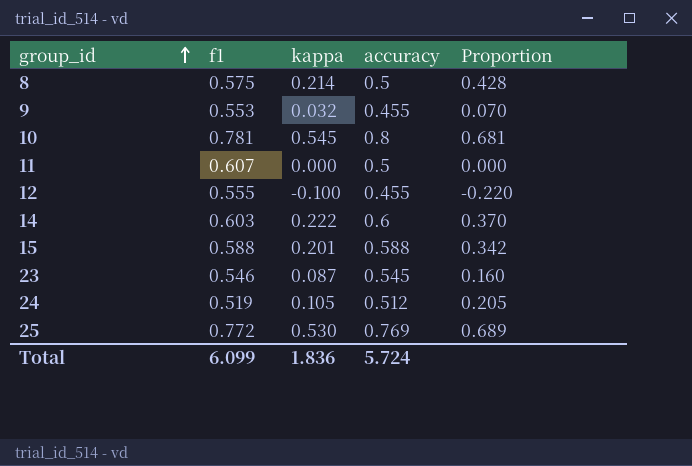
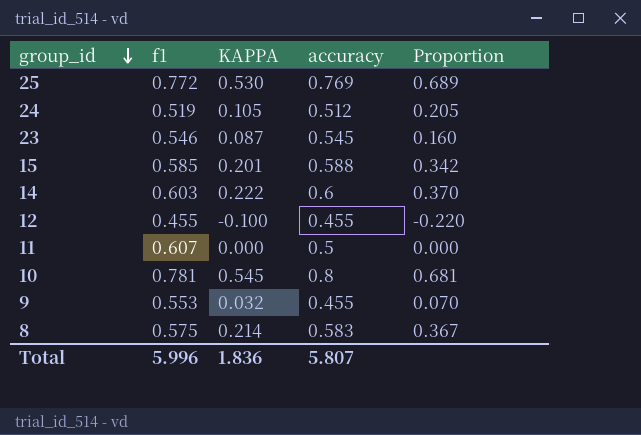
row order: group_id ascending -> group_id descending
column name: kappa -> KAPPA
15 | f1: 0.588 -> 0.585
12 | f1: 0.555 -> 0.455
8 | accuracy: 0.5 -> 0.583
8 | Proportion: 0.428 -> 0.367
Total | f1: 6.099 -> 5.996
Total | accuracy: 5.724 -> 5.807

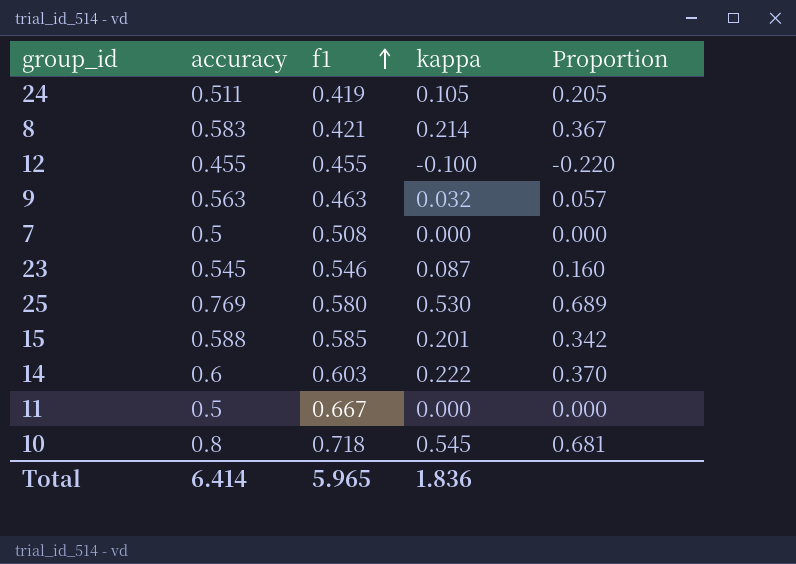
row order: group_id descending -> f1 ascending
column accuracy | position: 4 -> 2
column name: KAPPA -> kappa
24 | accuracy: 0.512 -> 0.511
24 | f1: 0.519 -> 0.419
8 | f1: 0.575 -> 0.421
9 | accuracy: 0.455 -> 0.563
9 | f1: 0.553 -> 0.463
9 | Proportion: 0.070 -> 0.057
row 7: none -> 0.5 | 0.508 | 0.000 | 0.000
25 | f1: 0.772 -> 0.580
11 | f1: 0.607 -> 0.667
10 | f1: 0.781 -> 0.718
Total | accuracy: 5.807 -> 6.414
Total | f1: 5.996 -> 5.965

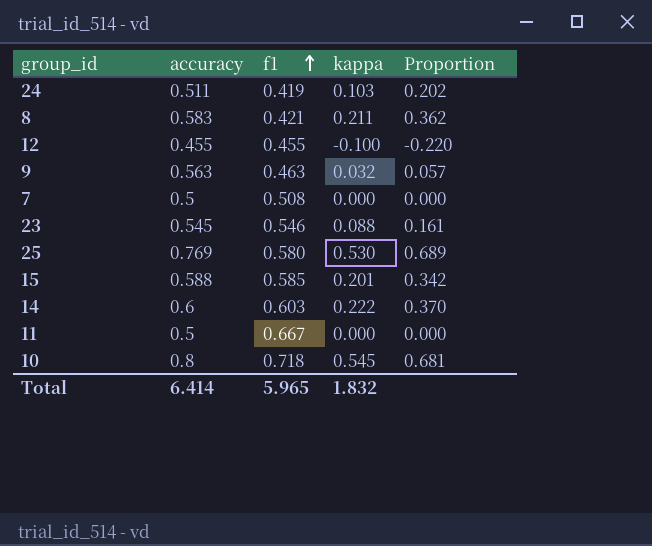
24 | kappa: 0.105 -> 0.103
24 | Proportion: 0.205 -> 0.202
8 | kappa: 0.214 -> 0.211
8 | Proportion: 0.367 -> 0.362
23 | kappa: 0.087 -> 0.088
23 | Proportion: 0.160 -> 0.161
Total | kappa: 1.836 -> 1.832

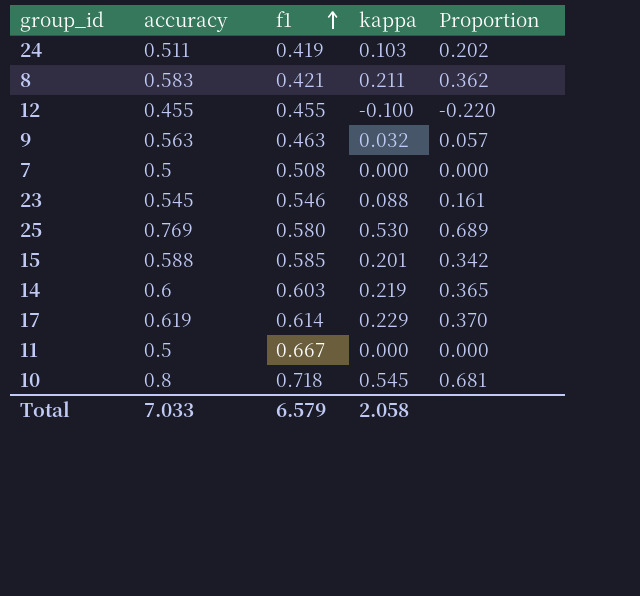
14 | kappa: 0.222 -> 0.219
14 | Proportion: 0.370 -> 0.365
row 17: none -> 0.619 | 0.614 | 0.229 | 0.370
Total | accuracy: 6.414 -> 7.033
Total | f1: 5.965 -> 6.579
Total | kappa: 1.832 -> 2.058

